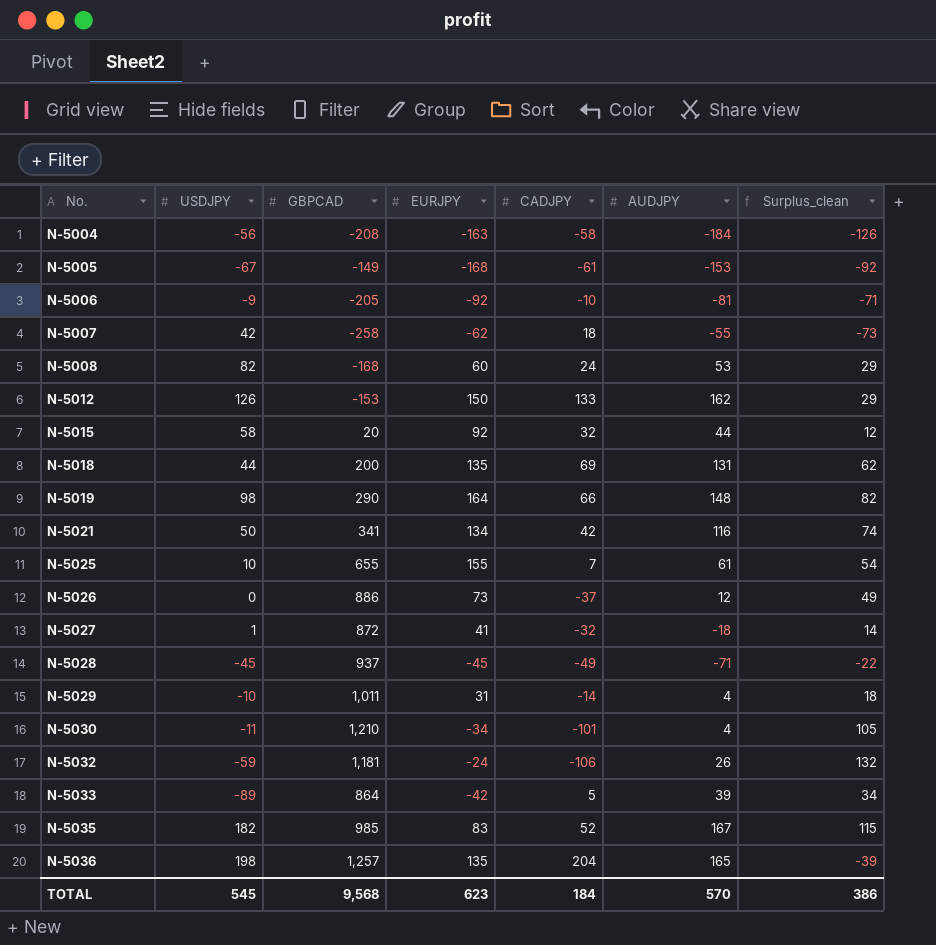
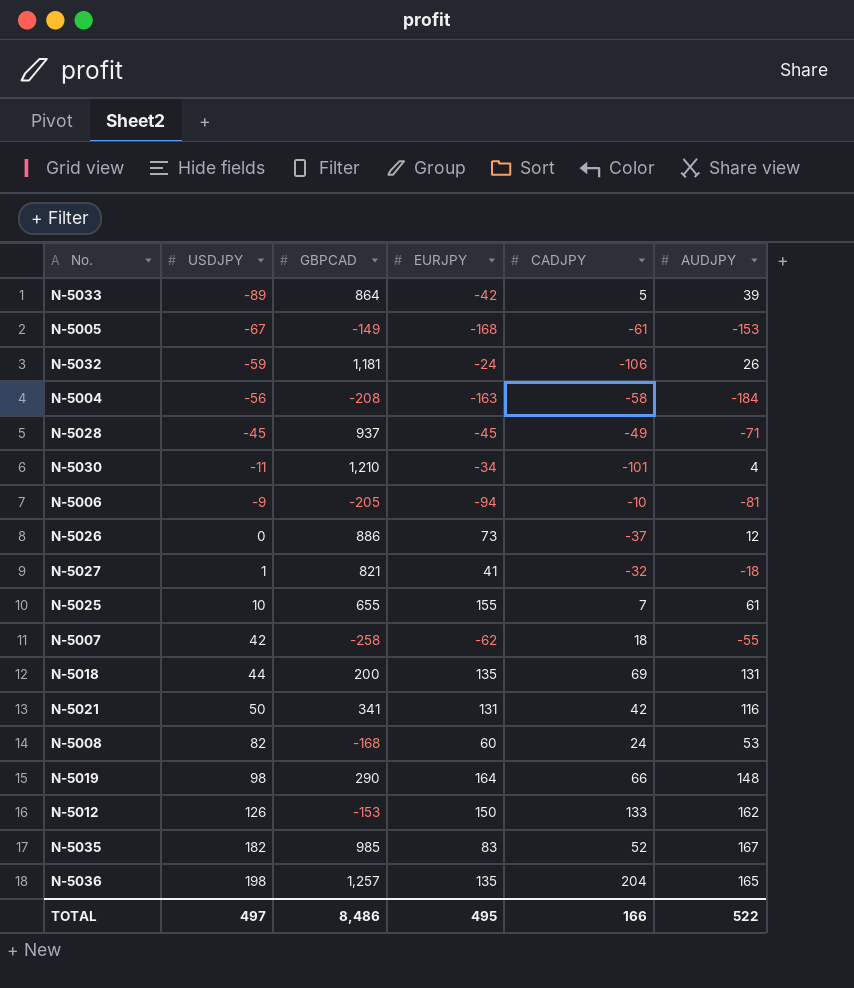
row order: No. ascending -> USDJPY ascending
column Surplus_clean | formula: [AUDJPY] - [CADJPY] -> none
row N-5015: 58 | 20 | 92 | 32 | 44 | 12 -> none
row N-5029: -10 | 1,011 | 31 | -14 | 4 | 18 -> none
N-5006 | EURJPY: -92 -> -94
N-5027 | GBPCAD: 872 -> 821
N-5021 | EURJPY: 134 -> 131
TOTAL | USDJPY: 545 -> 497
TOTAL | GBPCAD: 9,568 -> 8,486
TOTAL | EURJPY: 623 -> 495
TOTAL | CADJPY: 184 -> 166
TOTAL | AUDJPY: 570 -> 522

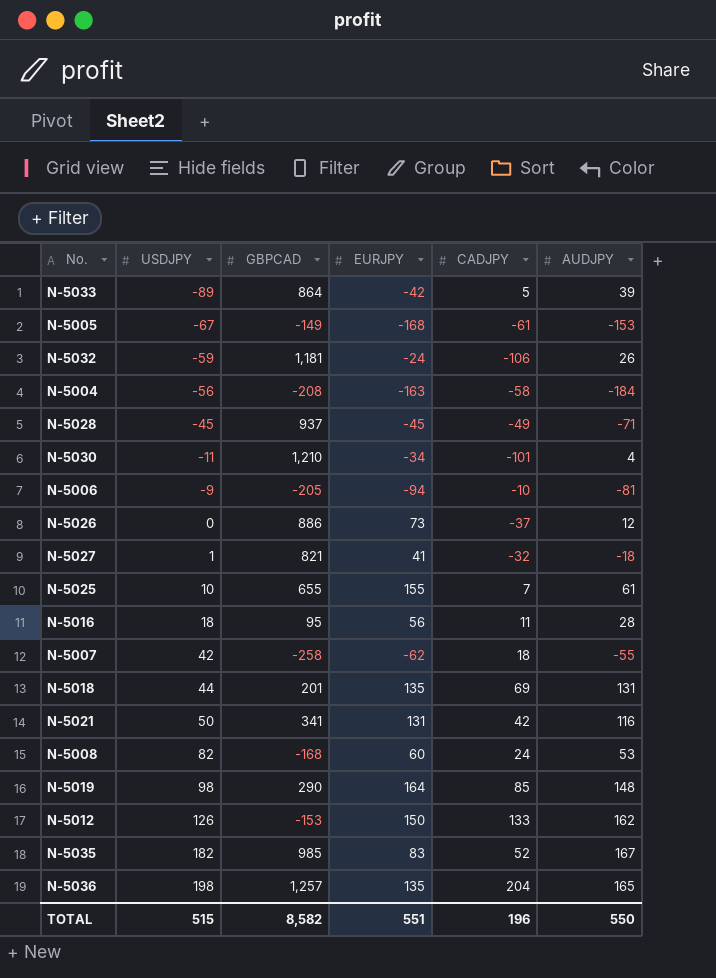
row N-5016: none -> 18 | 95 | 56 | 11 | 28
N-5018 | GBPCAD: 200 -> 201
N-5019 | CADJPY: 66 -> 85
TOTAL | USDJPY: 497 -> 515
TOTAL | GBPCAD: 8,486 -> 8,582
TOTAL | EURJPY: 495 -> 551
TOTAL | CADJPY: 166 -> 196
TOTAL | AUDJPY: 522 -> 550

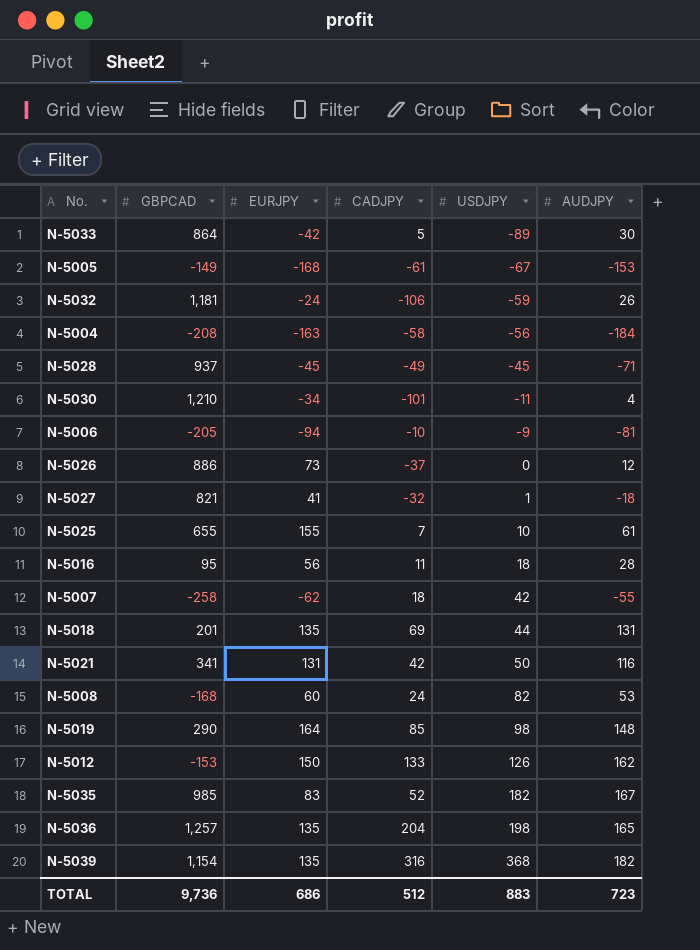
column USDJPY | position: 2 -> 5
N-5033 | AUDJPY: 39 -> 30
row N-5039: none -> 1,154 | 135 | 316 | 368 | 182
TOTAL | GBPCAD: 8,582 -> 9,736
TOTAL | EURJPY: 551 -> 686
TOTAL | CADJPY: 196 -> 512
TOTAL | USDJPY: 515 -> 883
TOTAL | AUDJPY: 550 -> 723

